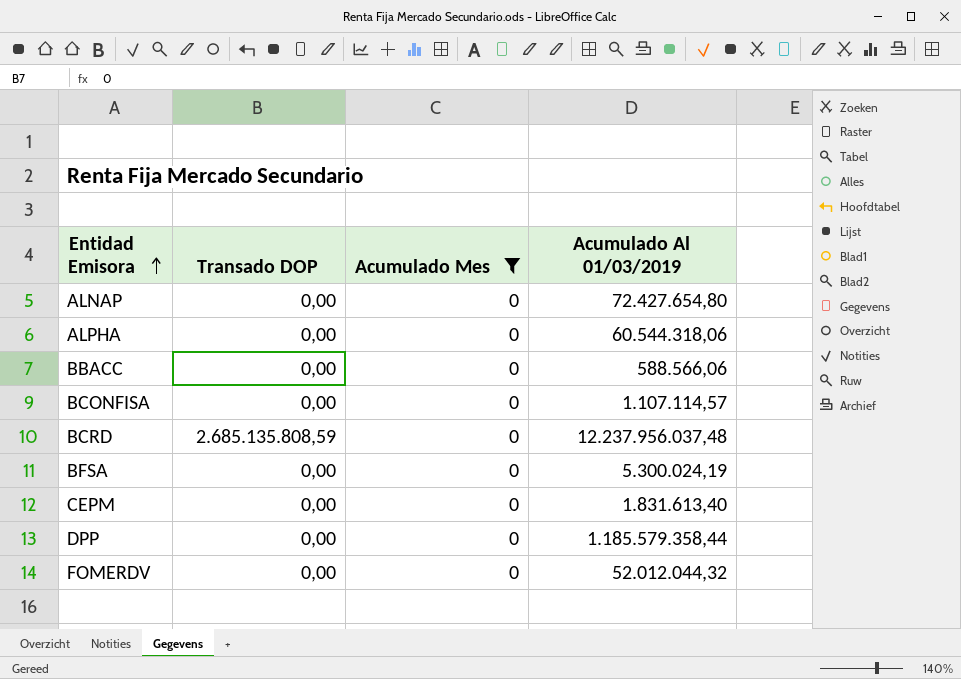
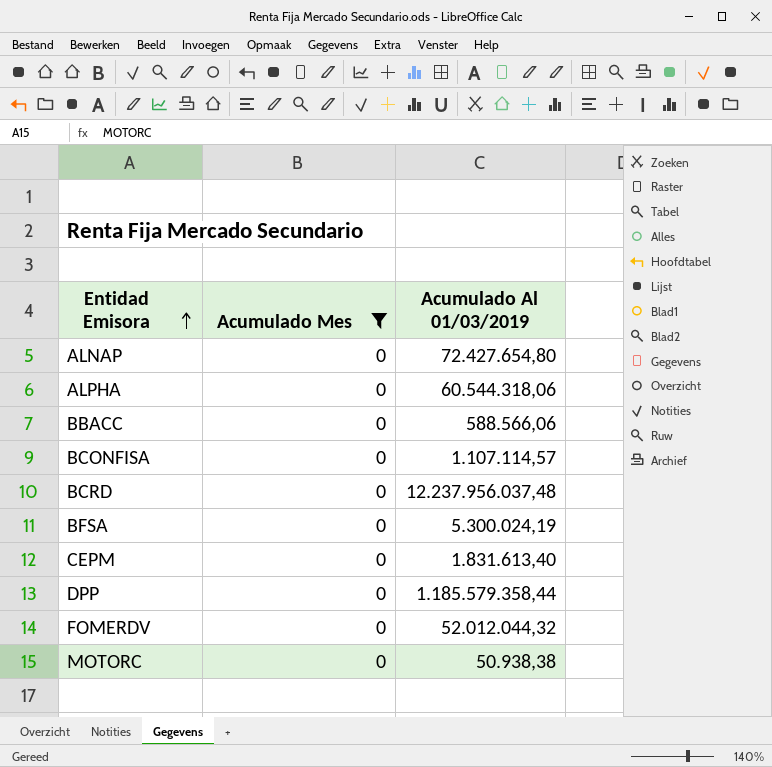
column Transado DOP | position: 2 -> none
row MOTORC: none -> 0 | 50.938,38

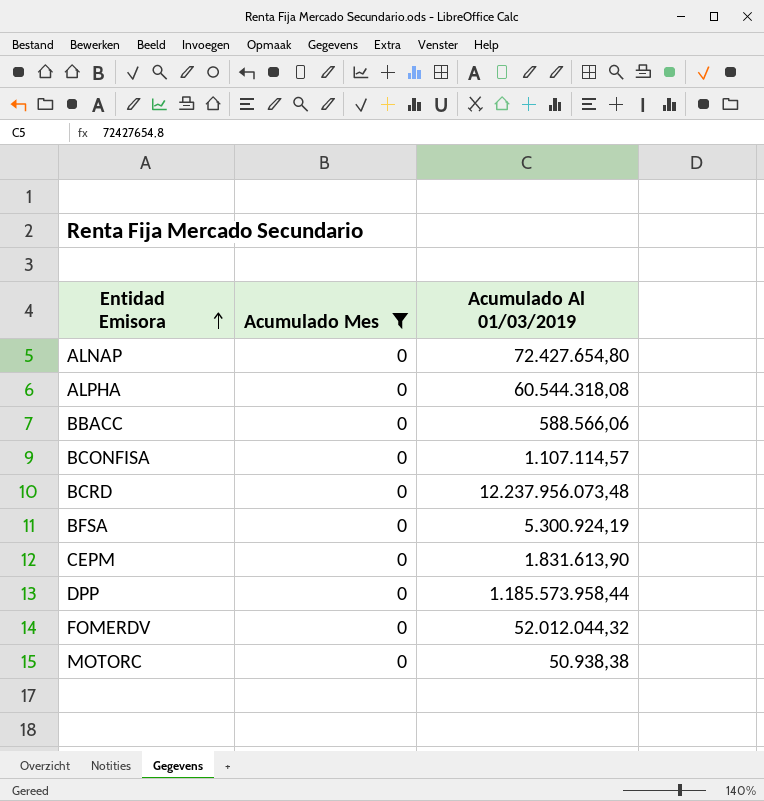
ALPHA | Acumulado Al 01/03/2019: 60.544.318,06 -> 60.544.318,08
BCRD | Acumulado Al 01/03/2019: 12.237.956.037,48 -> 12.237.956.073,48
BFSA | Acumulado Al 01/03/2019: 5.300.024,19 -> 5.300.924,19
CEPM | Acumulado Al 01/03/2019: 1.831.613,40 -> 1.831.613,90
DPP | Acumulado Al 01/03/2019: 1.185.579.358,44 -> 1.185.573.958,44

